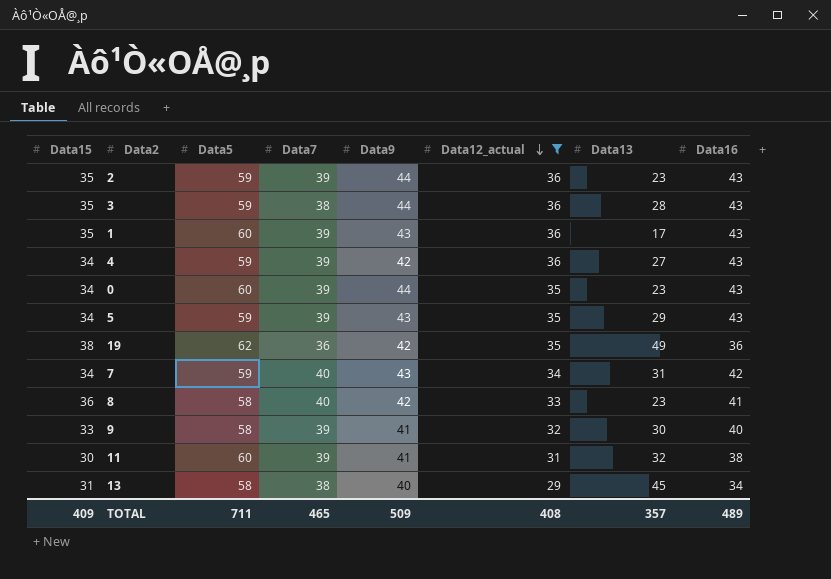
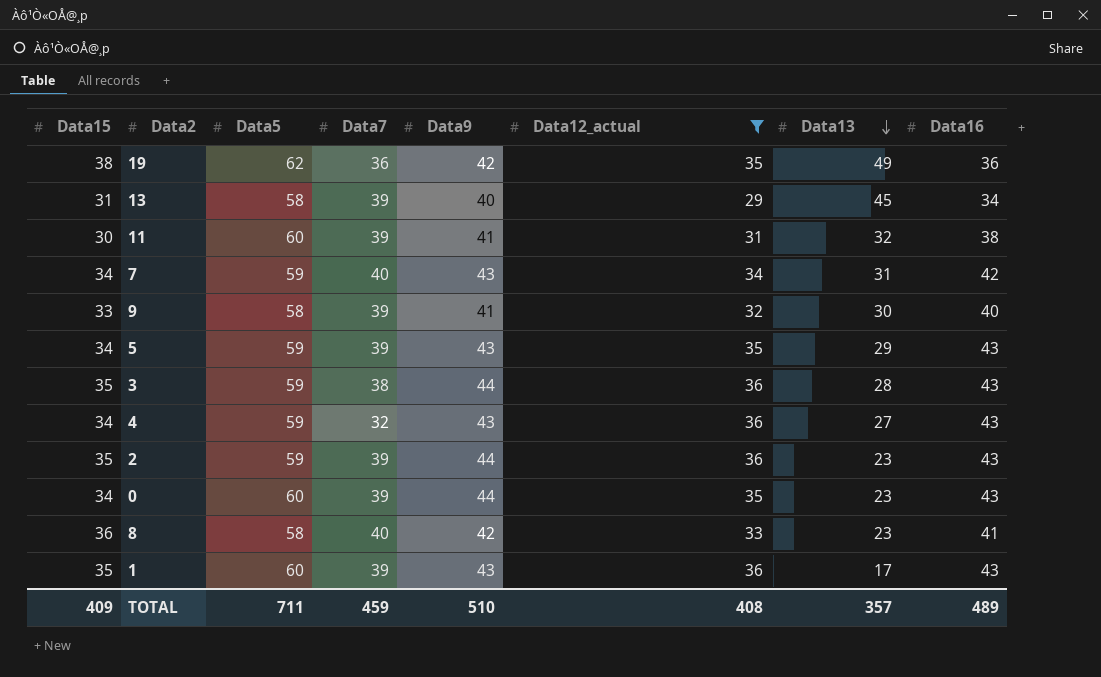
row order: Data12_actual descending -> Data13 descending
13 | Data7: 38 -> 39
4 | Data7: 39 -> 32
4 | Data9: 42 -> 43
TOTAL | Data7: 465 -> 459
TOTAL | Data9: 509 -> 510

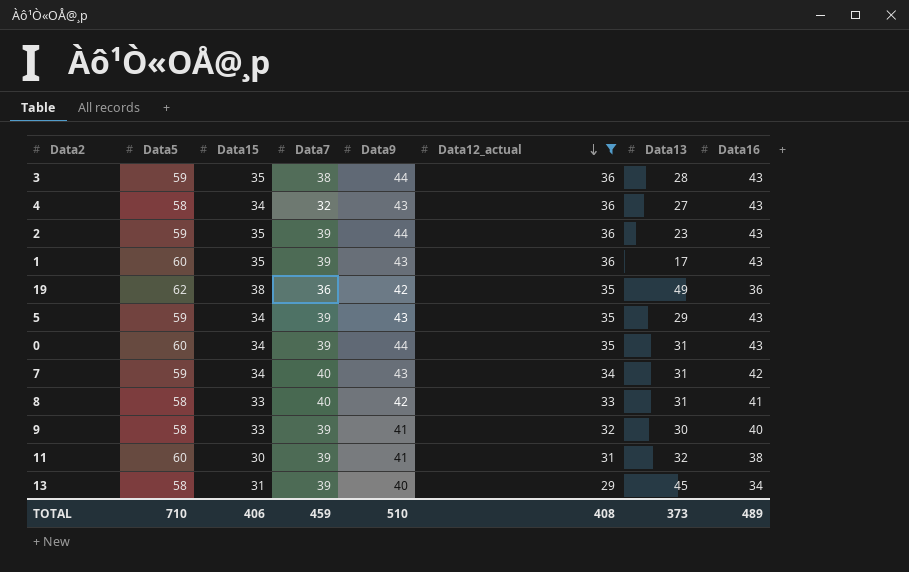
row order: Data13 descending -> Data12_actual descending
column Data15 | position: 1 -> 3
4 | Data5: 59 -> 58
0 | Data13: 23 -> 31
8 | Data15: 36 -> 33
8 | Data13: 23 -> 31
TOTAL | Data5: 711 -> 710
TOTAL | Data15: 409 -> 406
TOTAL | Data13: 357 -> 373

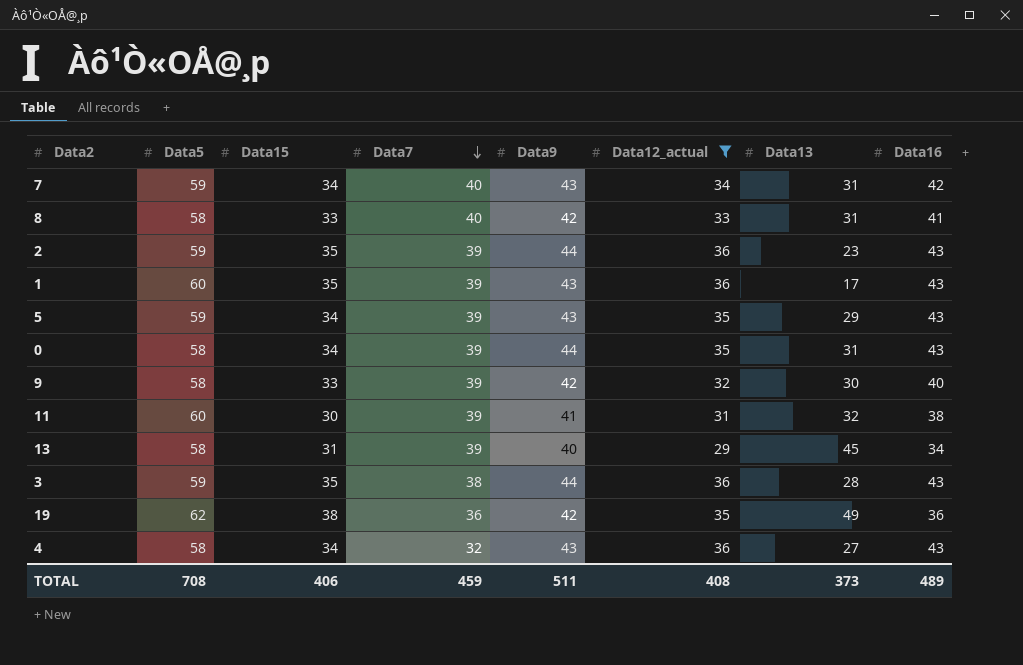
row order: Data12_actual descending -> Data7 descending
0 | Data5: 60 -> 58
9 | Data9: 41 -> 42
TOTAL | Data5: 710 -> 708
TOTAL | Data9: 510 -> 511

